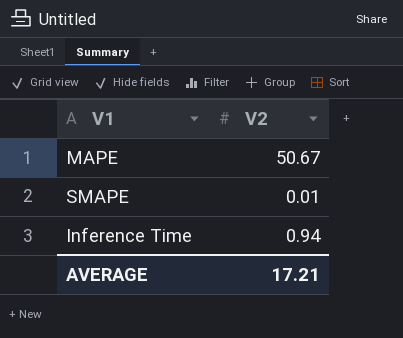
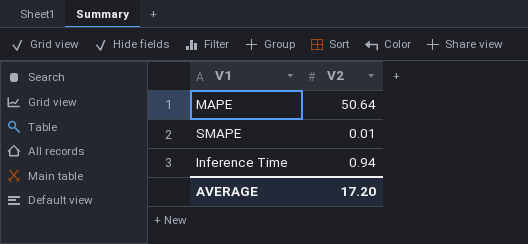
MAPE | V2: 50.67 -> 50.64
AVERAGE | V2: 17.21 -> 17.20

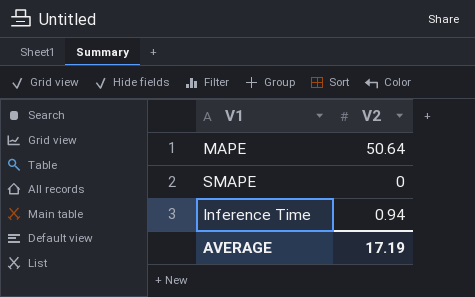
SMAPE | V2: 0.01 -> 0
AVERAGE | V2: 17.20 -> 17.19

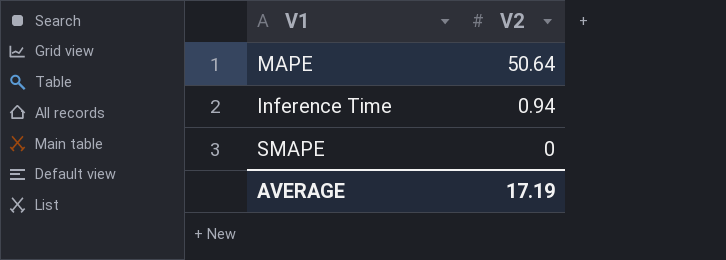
row order: none -> V2 descending

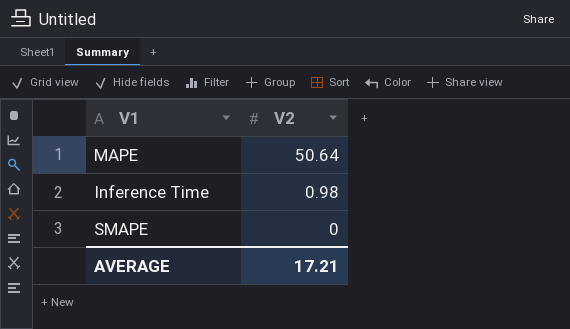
Inference Time | V2: 0.94 -> 0.98
AVERAGE | V2: 17.19 -> 17.21

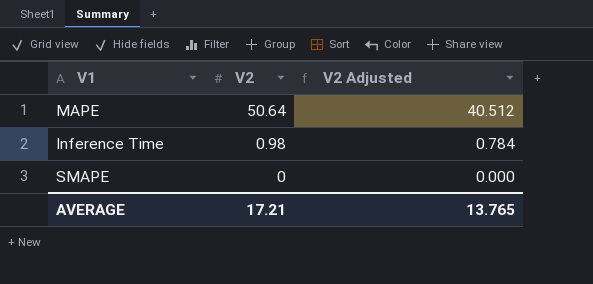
column V2 Adjusted | formula: none -> [V2] * 0.8

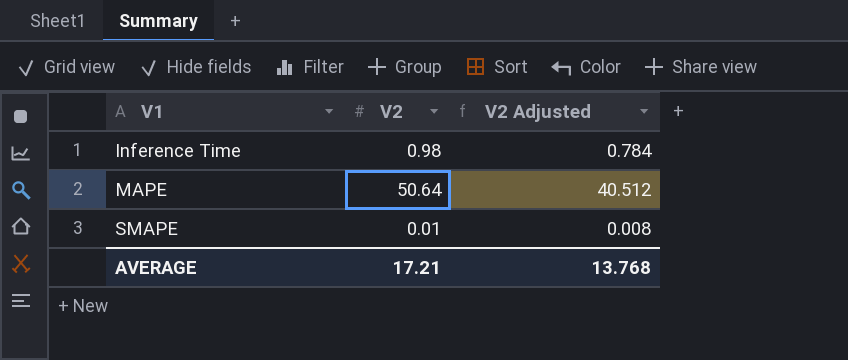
row order: V2 descending -> V1 ascending
SMAPE | V2: 0 -> 0.01
SMAPE | V2 Adjusted: 0.000 -> 0.008
AVERAGE | V2 Adjusted: 13.765 -> 13.768

